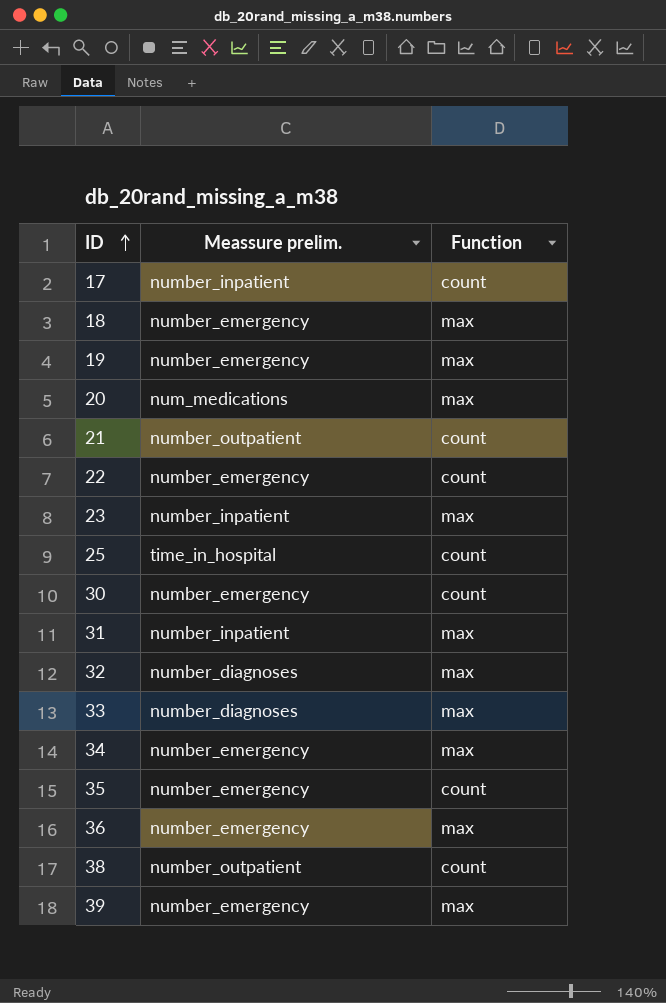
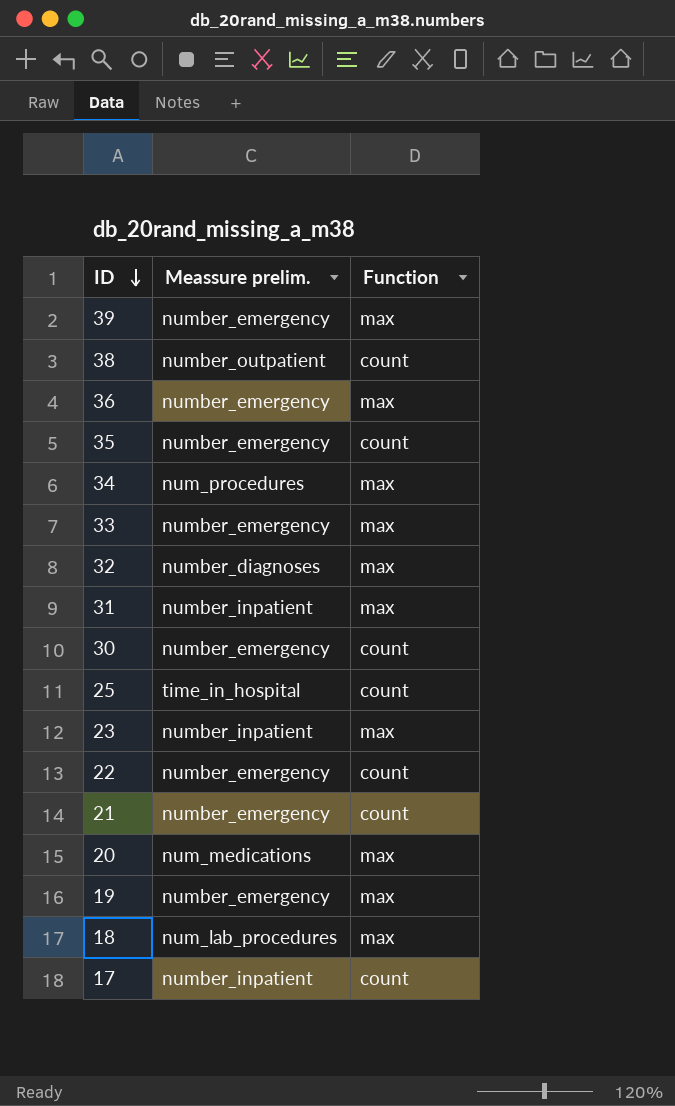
row order: ID ascending -> ID descending
34 | Meassure prelim.: number_emergency -> num_procedures
33 | Meassure prelim.: number_diagnoses -> number_emergency
21 | Meassure prelim.: number_outpatient -> number_emergency
18 | Meassure prelim.: number_emergency -> num_lab_procedures

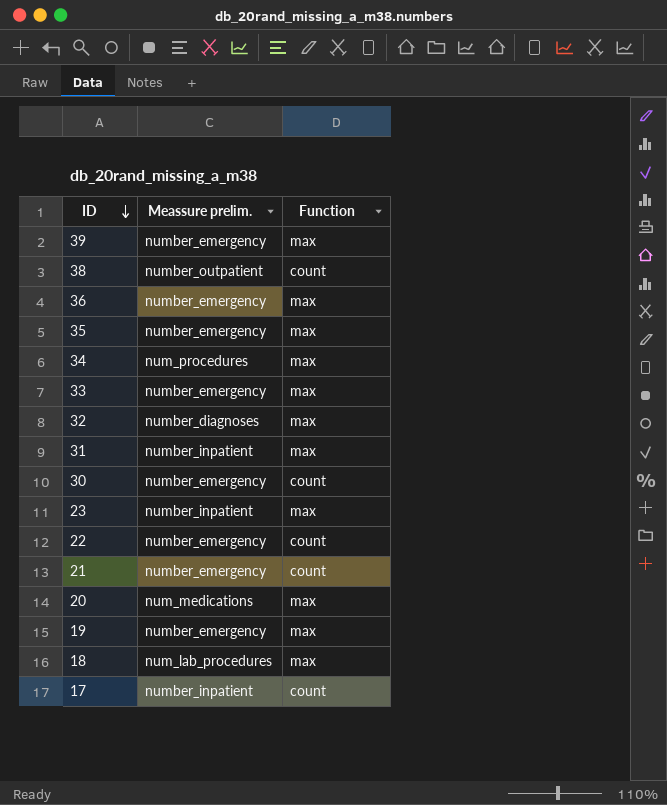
row 25: time_in_hospital | count -> none
35 | Function: count -> max

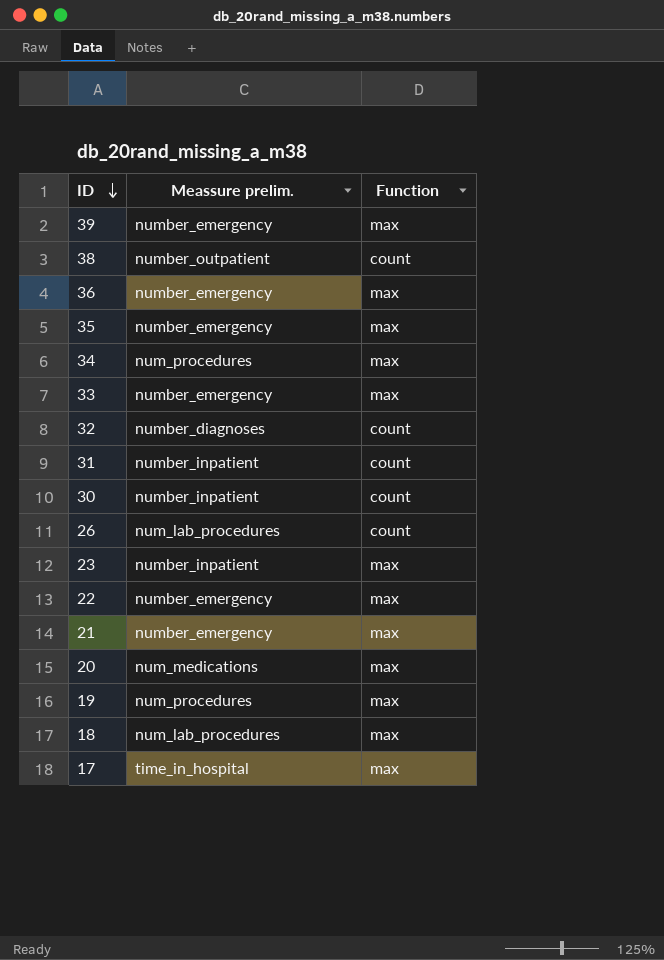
32 | Function: max -> count
31 | Function: max -> count
30 | Meassure prelim.: number_emergency -> number_inpatient
row 26: none -> num_lab_procedures | count
22 | Function: count -> max
21 | Function: count -> max
19 | Meassure prelim.: number_emergency -> num_procedures
17 | Meassure prelim.: number_inpatient -> time_in_hospital
17 | Function: count -> max

